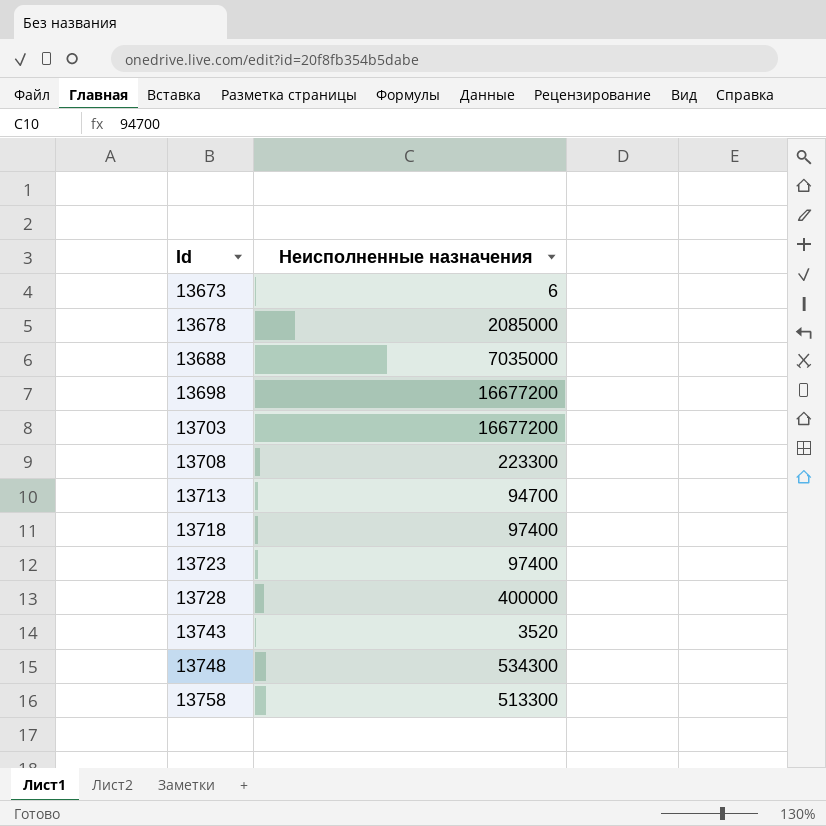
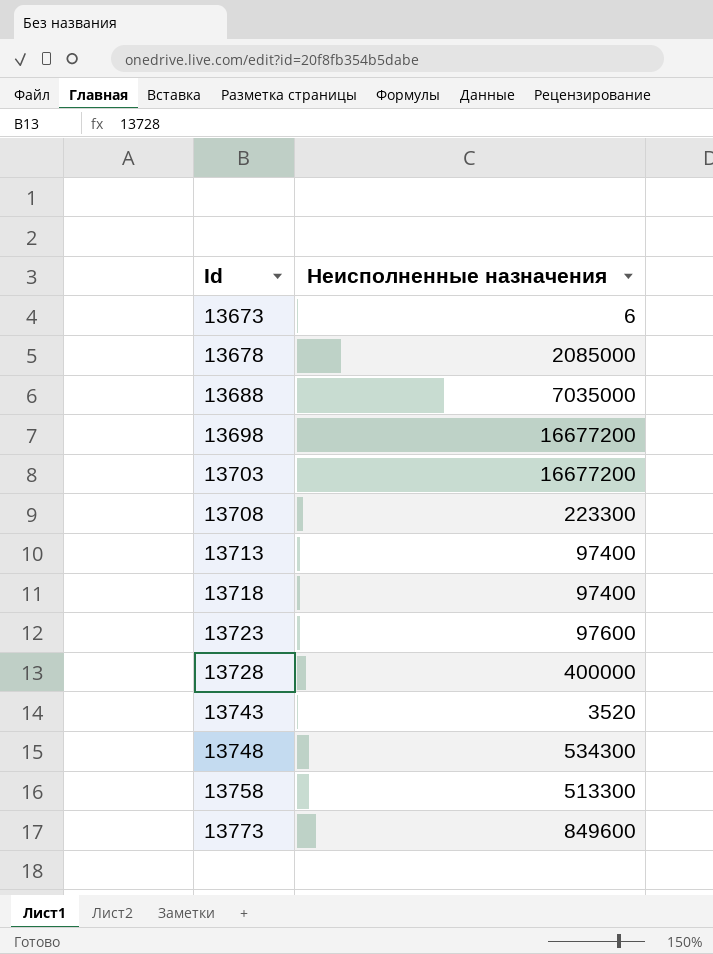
13713 | Неисполненные назначения: 94700 -> 97400
13723 | Неисполненные назначения: 97400 -> 97600
row 13773: none -> 849600

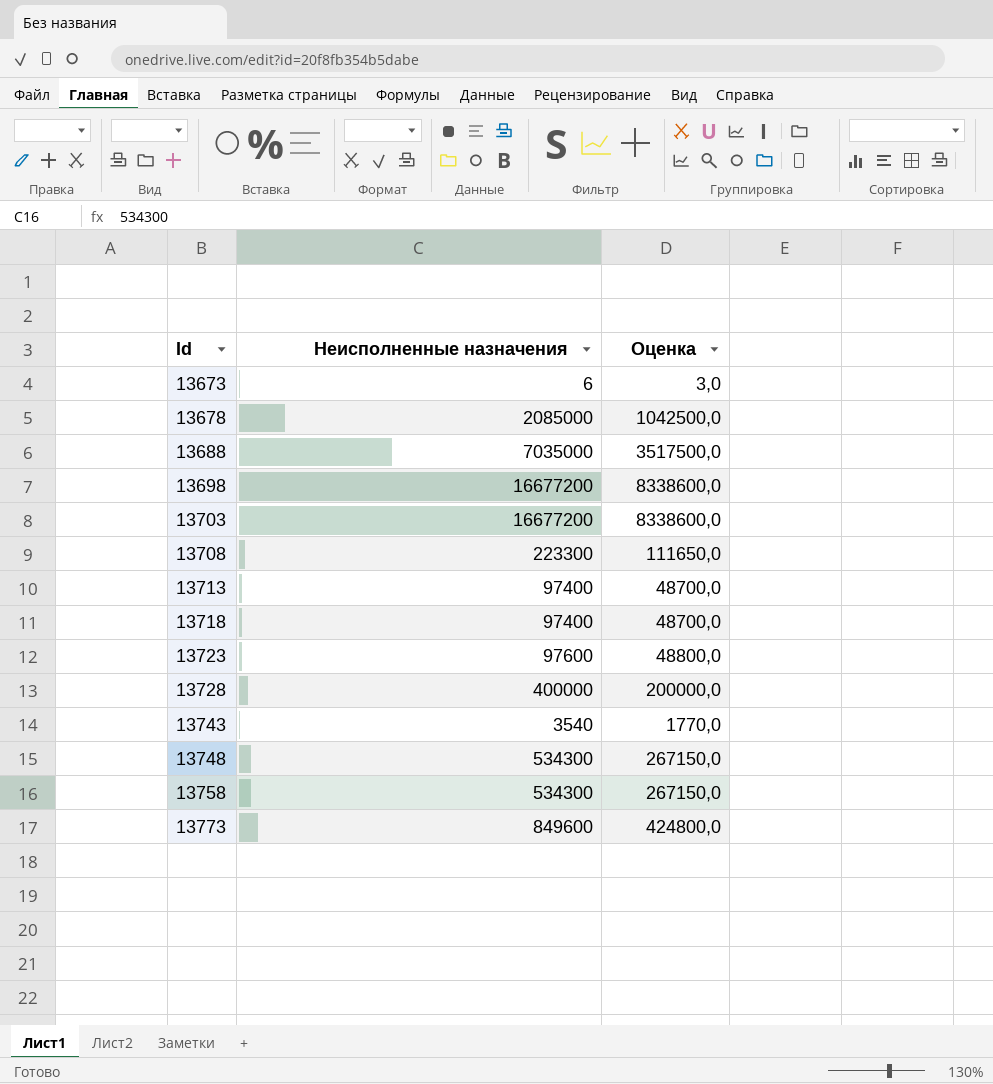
column Оценка | formula: none -> [Неисполненные назначения] * 0,5
13743 | Неисполненные назначения: 3520 -> 3540
13758 | Неисполненные назначения: 513300 -> 534300

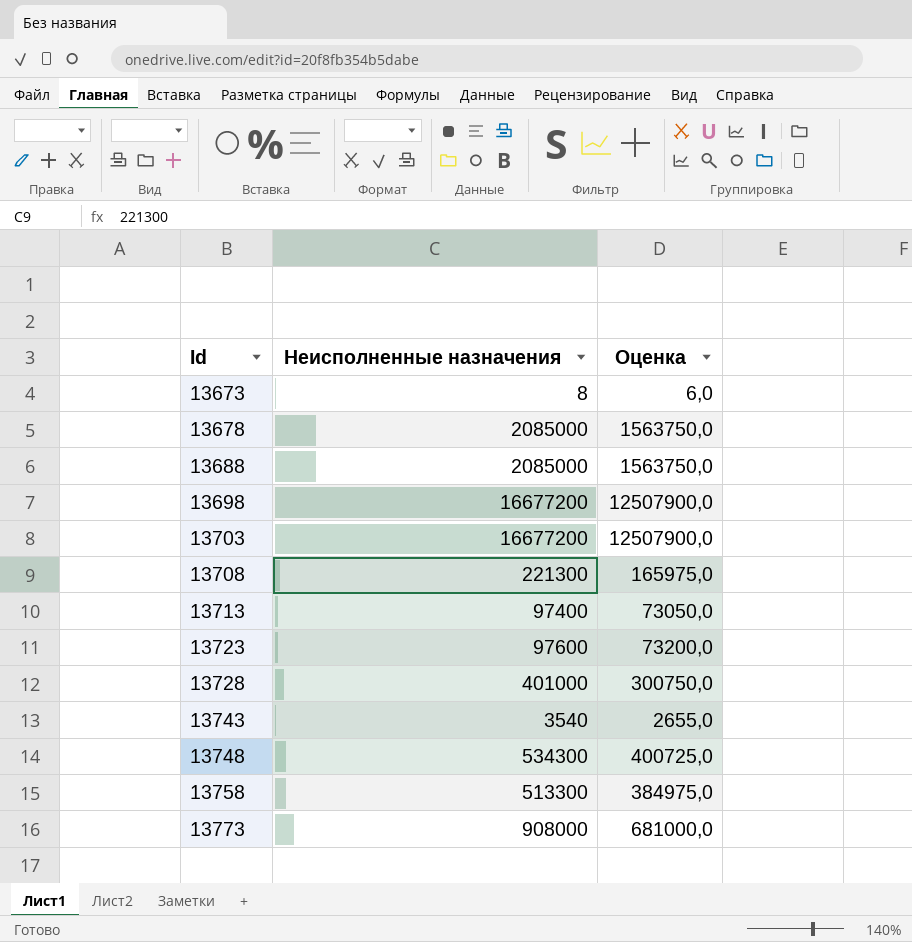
column Оценка | formula: [Неисполненные назначения] * 0,5 -> [Неисполненные назначения] * 0,75
row 13718: 97400 | 48700,0 -> none
13673 | Неисполненные назначения: 6 -> 8
13688 | Неисполненные назначения: 7035000 -> 2085000
13708 | Неисполненные назначения: 223300 -> 221300
13728 | Неисполненные назначения: 400000 -> 401000
13758 | Неисполненные назначения: 534300 -> 513300
13773 | Неисполненные назначения: 849600 -> 908000

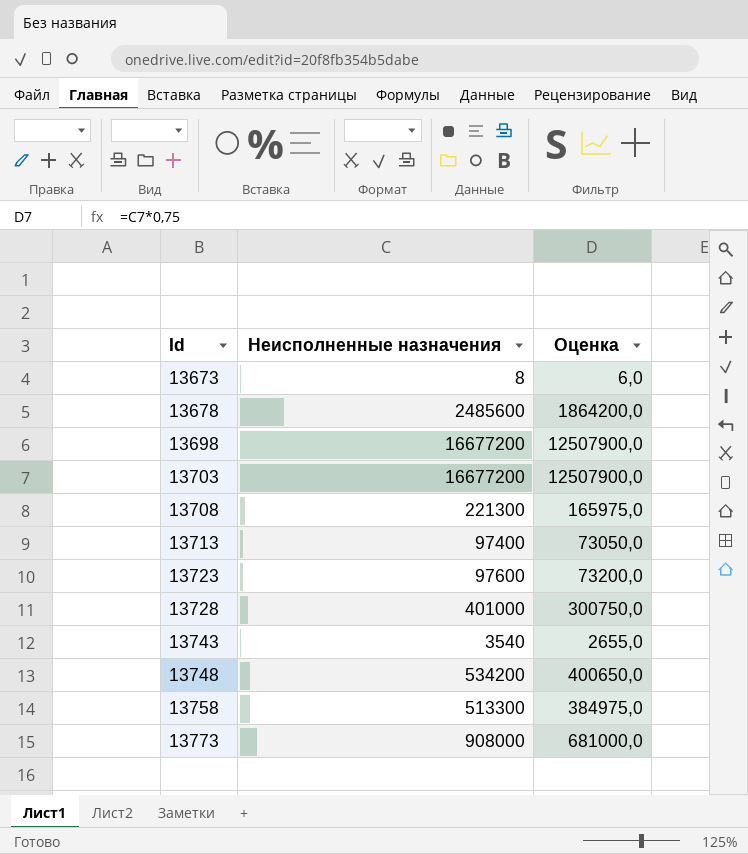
row 13688: 2085000 | 1563750,0 -> none
13678 | Неисполненные назначения: 2085000 -> 2485600
13678 | Оценка: 1563750,0 -> 1864200,0
13748 | Неисполненные назначения: 534300 -> 534200
13748 | Оценка: 400725,0 -> 400650,0

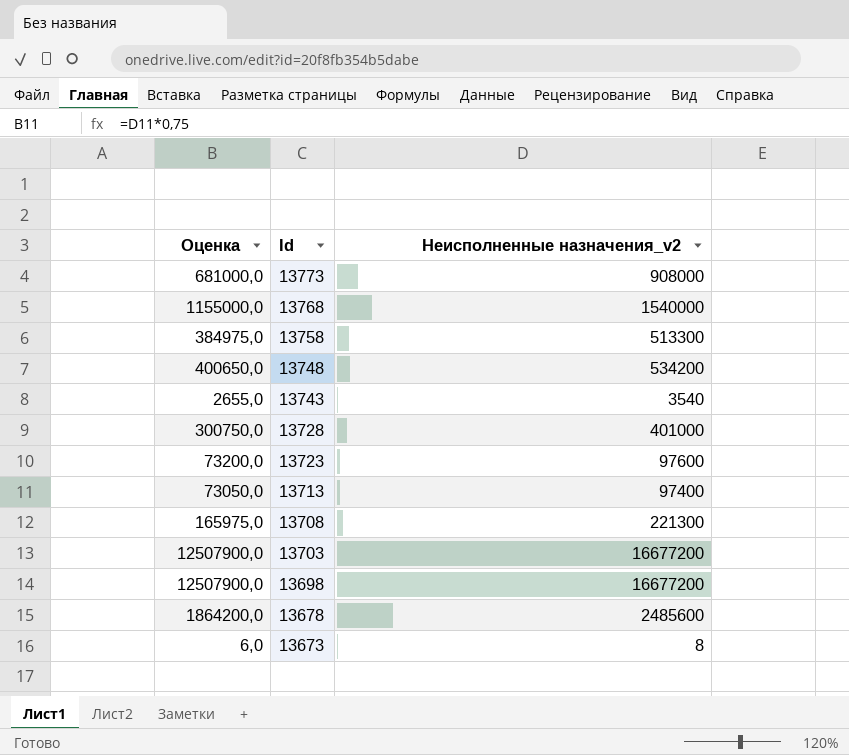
row order: Id ascending -> Id descending
column Оценка | position: 3 -> 1
column name: Неисполненные назначения -> Неисполненные назначения_v2
row 13768: none -> 1155000,0 | 1540000

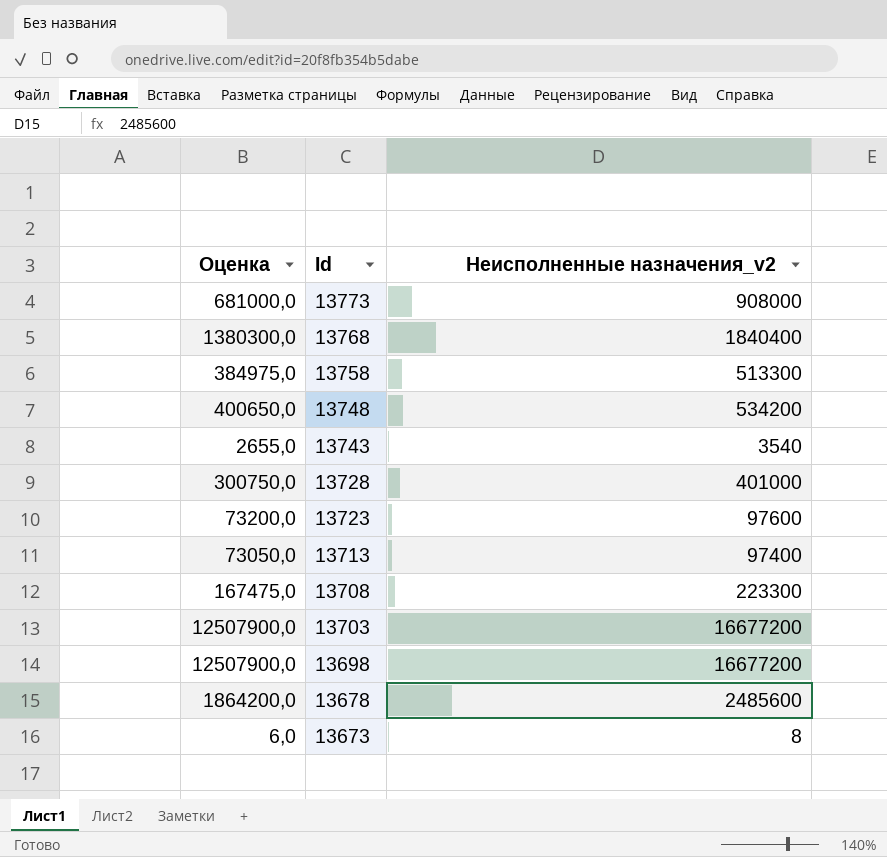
13768 | Оценка: 1155000,0 -> 1380300,0
13768 | Неисполненные назначения_v2: 1540000 -> 1840400
13708 | Оценка: 165975,0 -> 167475,0
13708 | Неисполненные назначения_v2: 221300 -> 223300

